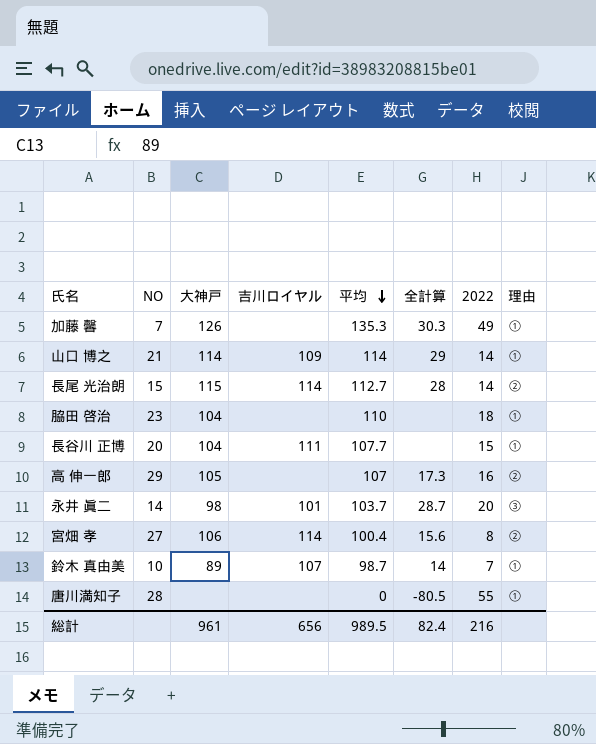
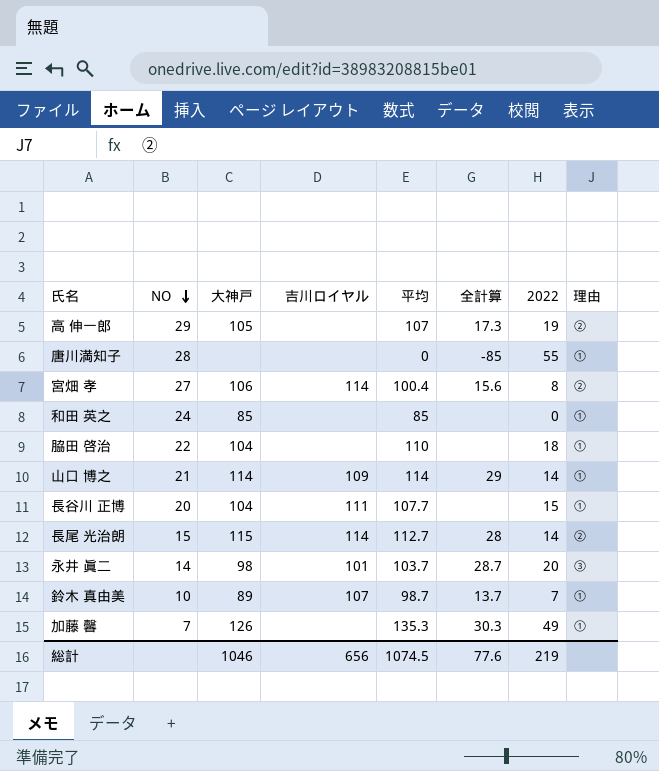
row order: 平均 descending -> NO descending
高 伸一郎 | 2022: 16 -> 19
唐川満知子 | 全計算: -80.5 -> -85
row 和田 英之: none -> 24 | 85 | none | 85 | none | 0 | ①
脇田 啓治 | NO: 23 -> 22
鈴木 真由美 | 全計算: 14 -> 13.7
総計 | 大神戸: 961 -> 1046
総計 | 平均: 989.5 -> 1074.5
総計 | 全計算: 82.4 -> 77.6
総計 | 2022: 216 -> 219

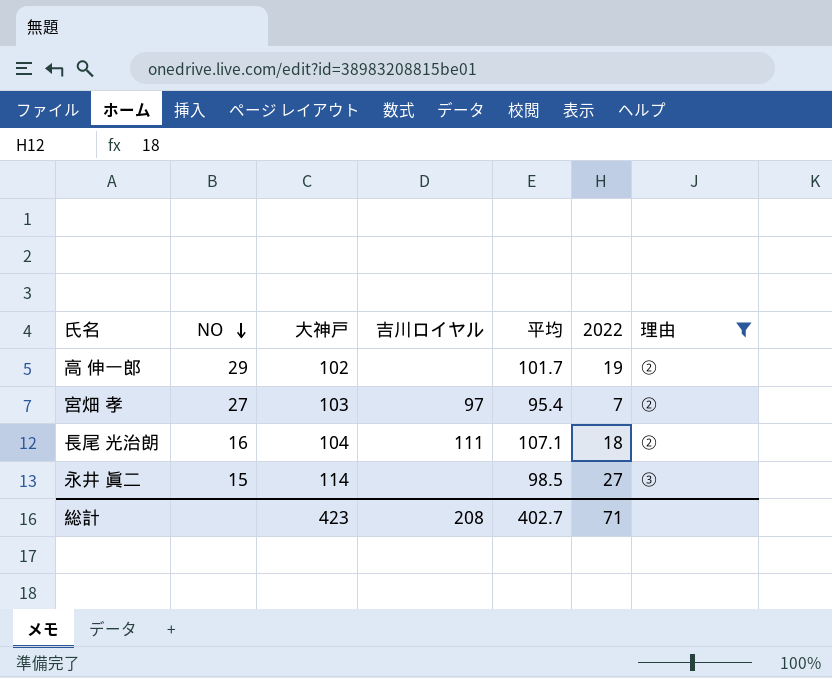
filter: none -> 理由 != ①
column 全計算 | position: 6 -> none
高 伸一郎 | 大神戸: 105 -> 102
高 伸一郎 | 平均: 107 -> 101.7
宮畑 孝 | 大神戸: 106 -> 103
宮畑 孝 | 吉川ロイヤル: 114 -> 97
宮畑 孝 | 平均: 100.4 -> 95.4
宮畑 孝 | 2022: 8 -> 7
長尾 光治朗 | NO: 15 -> 16
長尾 光治朗 | 大神戸: 115 -> 104
長尾 光治朗 | 吉川ロイヤル: 114 -> 111
長尾 光治朗 | 平均: 112.7 -> 107.1
長尾 光治朗 | 2022: 14 -> 18
永井 眞二 | NO: 14 -> 15
永井 眞二 | 大神戸: 98 -> 114
永井 眞二 | 吉川ロイヤル: 101 -> none
永井 眞二 | 平均: 103.7 -> 98.5
永井 眞二 | 2022: 20 -> 27
総計 | 大神戸: 1046 -> 423
総計 | 吉川ロイヤル: 656 -> 208
総計 | 平均: 1074.5 -> 402.7
総計 | 2022: 219 -> 71

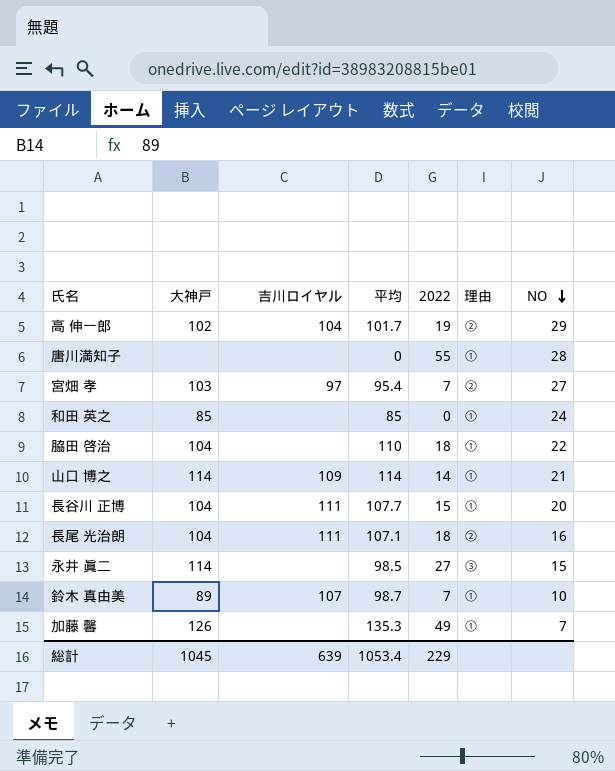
filter: 理由 != ① -> none
column NO | position: 2 -> 7
高 伸一郎 | 吉川ロイヤル: none -> 104
総計 | 大神戸: 423 -> 1045
総計 | 吉川ロイヤル: 208 -> 639
総計 | 平均: 402.7 -> 1053.4
総計 | 2022: 71 -> 229

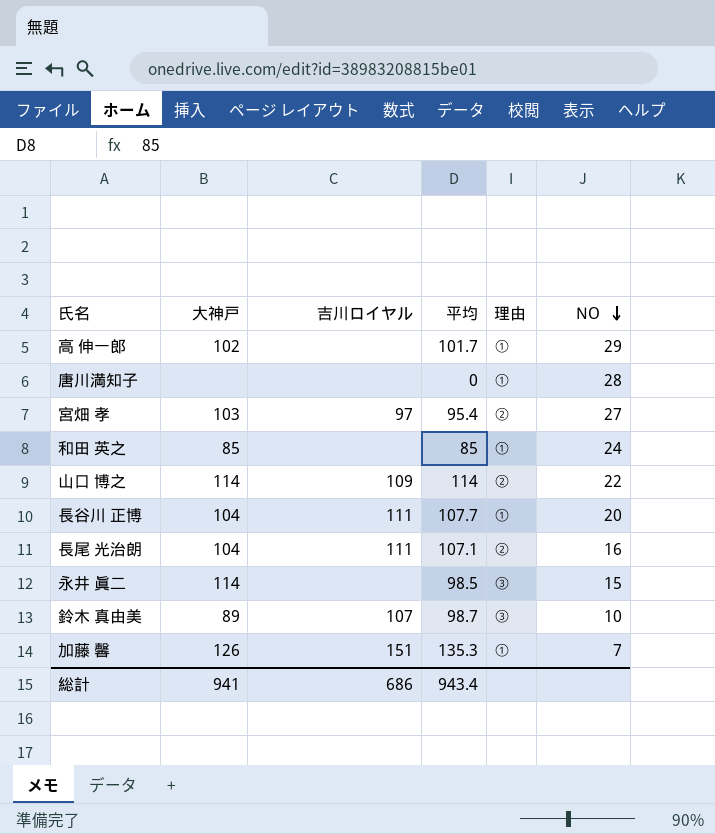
column 2022 | position: 5 -> none
row 脇田 啓治: 104 | none | 110 | 18 | ① | 22 -> none
高 伸一郎 | 吉川ロイヤル: 104 -> none
高 伸一郎 | 理由: ② -> ①
山口 博之 | 理由: ① -> ②
山口 博之 | NO: 21 -> 22
鈴木 真由美 | 理由: ① -> ③
加藤 馨 | 吉川ロイヤル: none -> 151
総計 | 大神戸: 1045 -> 941
総計 | 吉川ロイヤル: 639 -> 686
総計 | 平均: 1053.4 -> 943.4

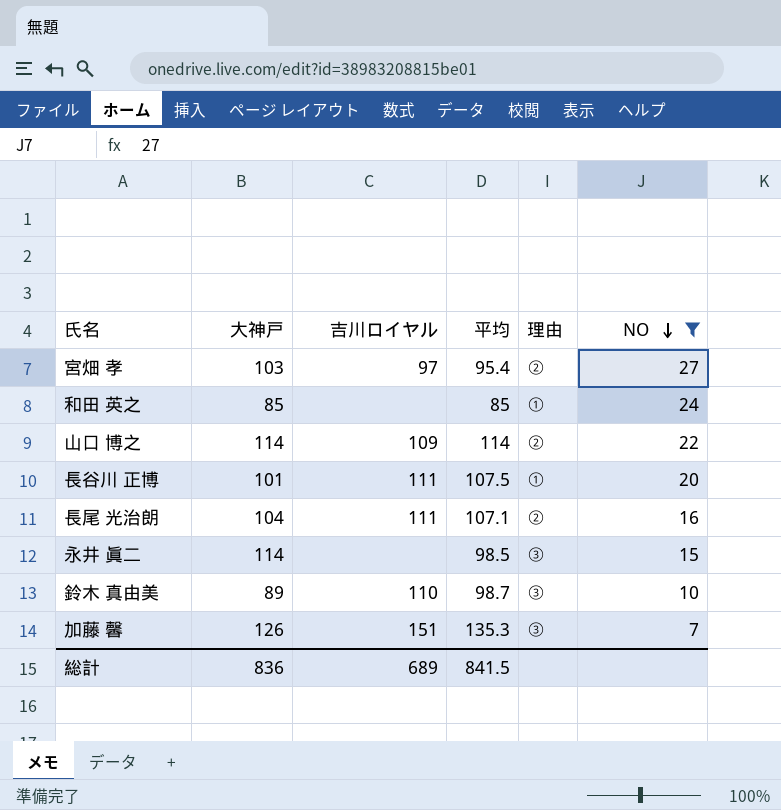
filter: none -> NO <= 27
長谷川 正博 | 大神戸: 104 -> 101
長谷川 正博 | 平均: 107.7 -> 107.5
鈴木 真由美 | 吉川ロイヤル: 107 -> 110
加藤 馨 | 理由: ① -> ③
総計 | 大神戸: 941 -> 836
総計 | 吉川ロイヤル: 686 -> 689
総計 | 平均: 943.4 -> 841.5

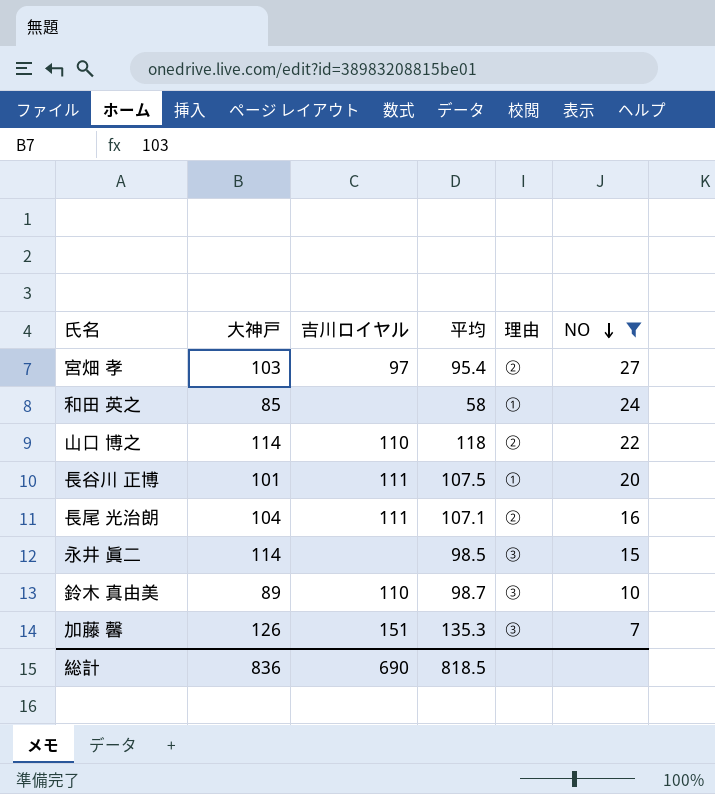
和田 英之 | 平均: 85 -> 58
山口 博之 | 吉川ロイヤル: 109 -> 110
山口 博之 | 平均: 114 -> 118
総計 | 吉川ロイヤル: 689 -> 690
総計 | 平均: 841.5 -> 818.5

